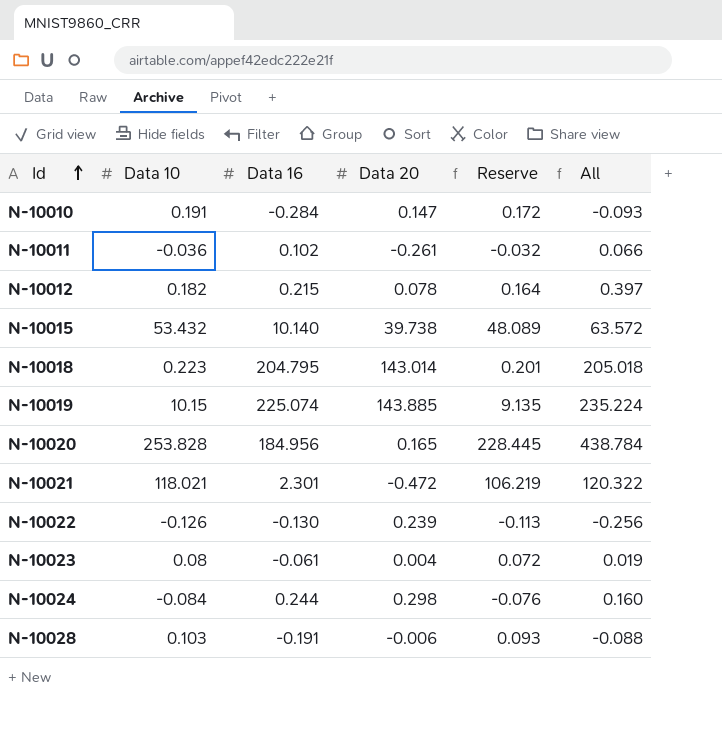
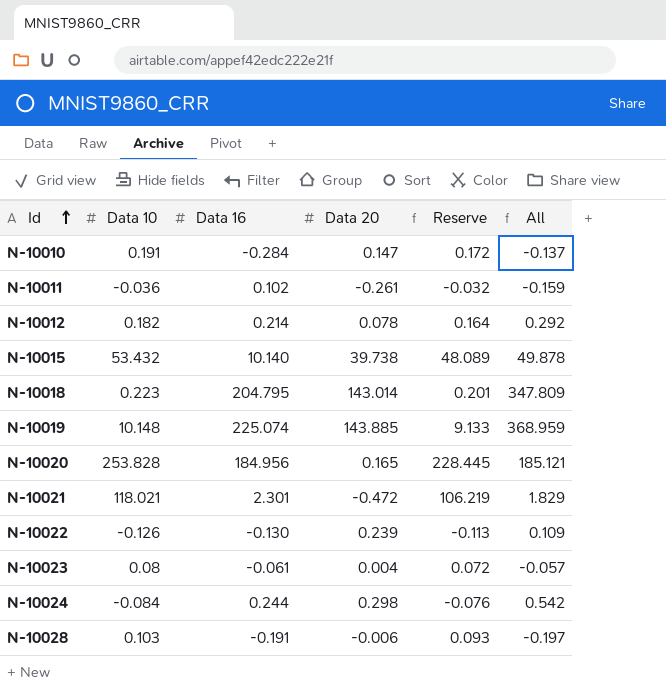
column All | formula: [Data 10] + [Data 16] -> [Data 16] + [Data 20]
N-10012 | Data 16: 0.215 -> 0.214
N-10019 | Data 10: 10.15 -> 10.148
N-10019 | Reserve: 9.135 -> 9.133

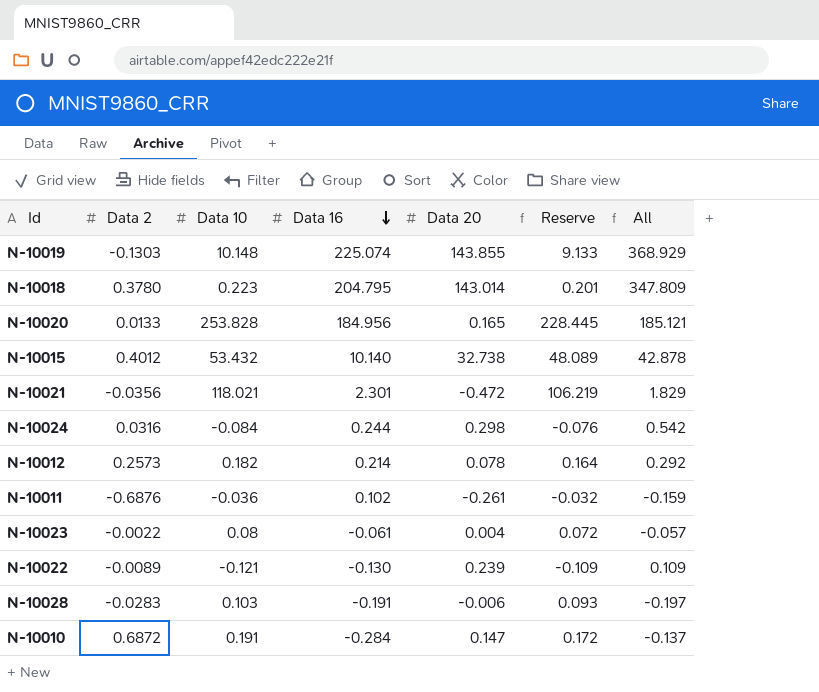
row order: Id ascending -> Data 16 descending
column Data 2 | position: none -> 2
N-10019 | Data 20: 143.885 -> 143.855
N-10019 | All: 368.959 -> 368.929
N-10015 | Data 20: 39.738 -> 32.738
N-10015 | All: 49.878 -> 42.878
N-10022 | Data 10: -0.126 -> -0.121
N-10022 | Reserve: -0.113 -> -0.109

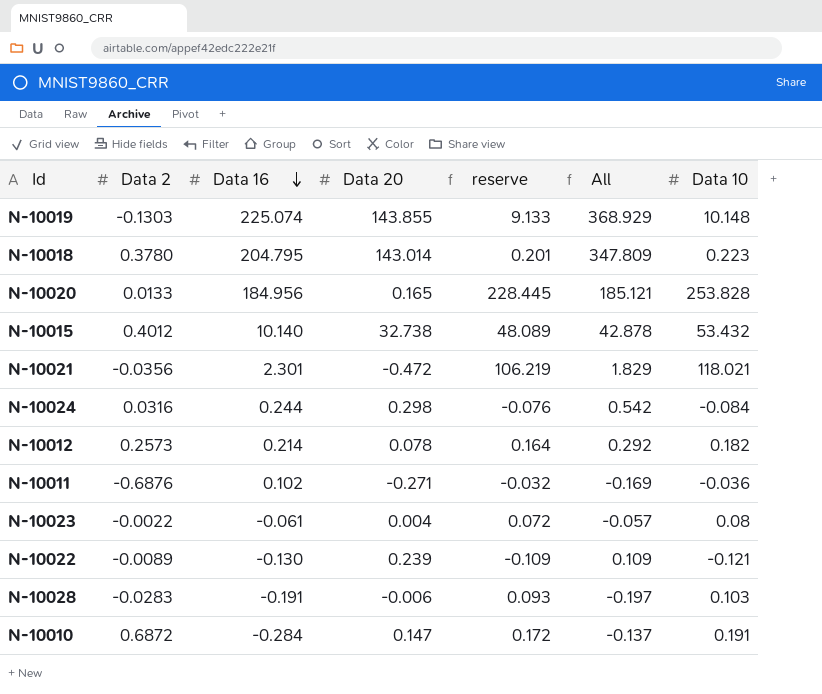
column name: Reserve -> reserve
column Data 10 | position: 3 -> 7
N-10011 | Data 20: -0.261 -> -0.271
N-10011 | All: -0.159 -> -0.169

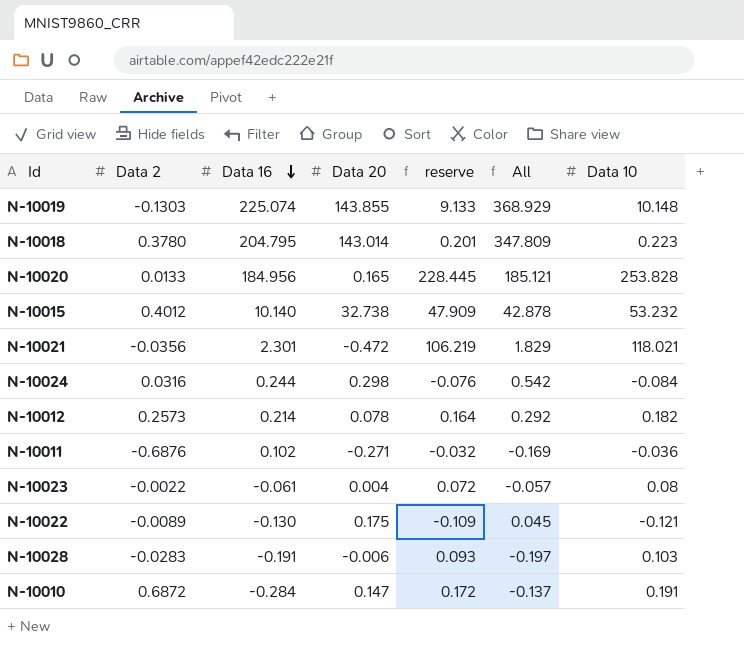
N-10015 | reserve: 48.089 -> 47.909
N-10015 | Data 10: 53.432 -> 53.232
N-10022 | Data 20: 0.239 -> 0.175
N-10022 | All: 0.109 -> 0.045

